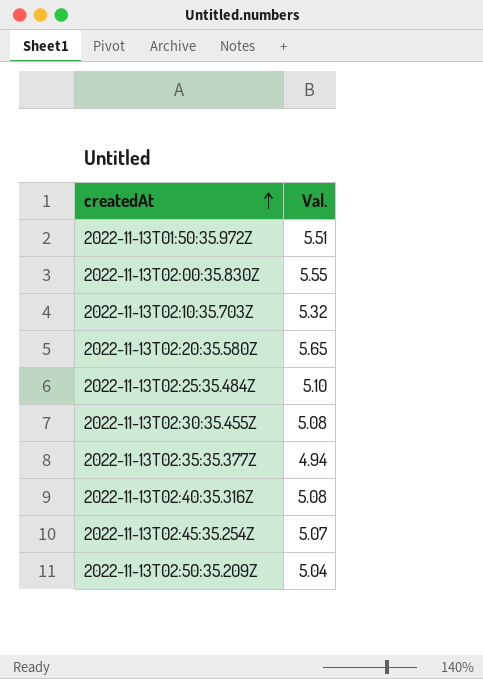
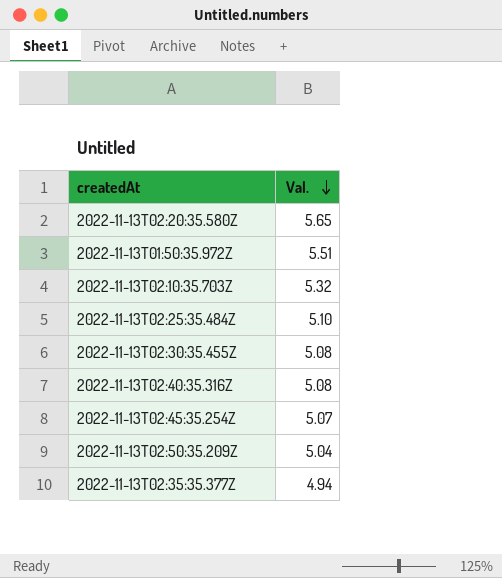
row order: createdAt ascending -> Val. descending
row 2022-11-13T02:00:35.830Z: 5.55 -> none

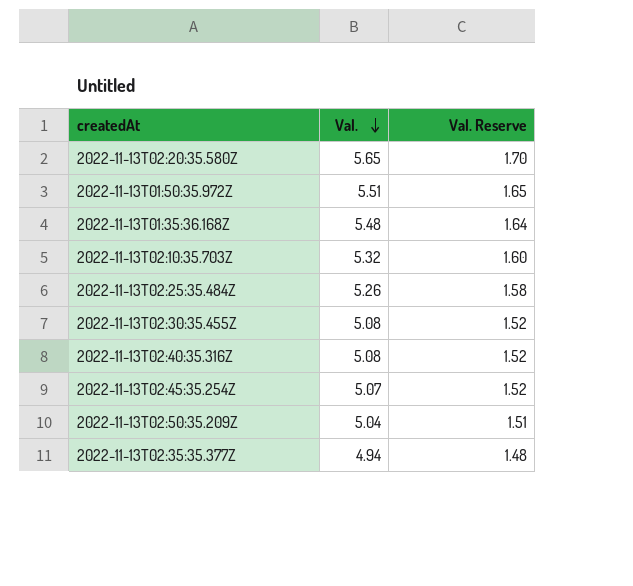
column Val. Reserve | formula: none -> [Val.] * 0.3
row 2022-11-13T01:35:36.168Z: none -> 5.48 | 1.64
2022-11-13T02:25:35.484Z | Val.: 5.10 -> 5.26

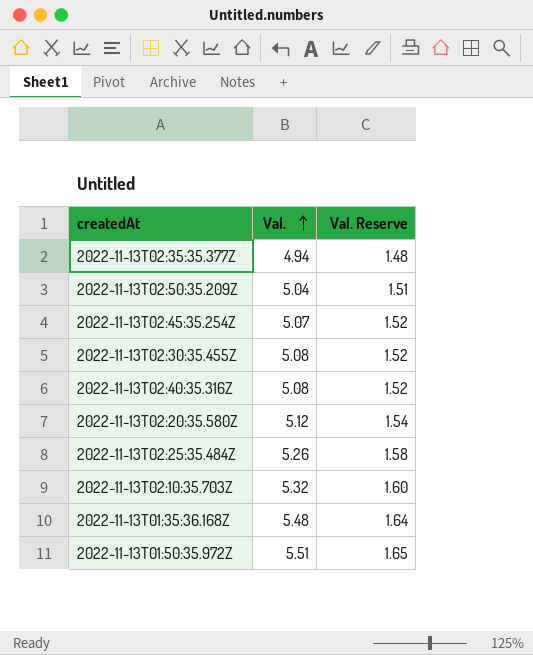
row order: Val. descending -> Val. ascending
2022-11-13T02:20:35.580Z | Val.: 5.65 -> 5.12
2022-11-13T02:20:35.580Z | Val. Reserve: 1.70 -> 1.54

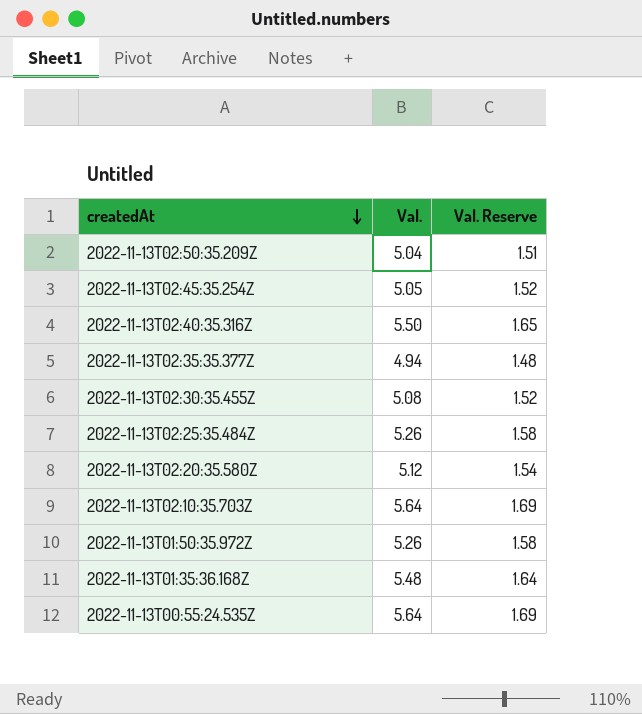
row order: Val. ascending -> createdAt descending
2022-11-13T02:45:35.254Z | Val.: 5.07 -> 5.05
2022-11-13T02:40:35.316Z | Val.: 5.08 -> 5.50
2022-11-13T02:40:35.316Z | Val. Reserve: 1.52 -> 1.65
2022-11-13T02:10:35.703Z | Val.: 5.32 -> 5.64
2022-11-13T02:10:35.703Z | Val. Reserve: 1.60 -> 1.69
2022-11-13T01:50:35.972Z | Val.: 5.51 -> 5.26
2022-11-13T01:50:35.972Z | Val. Reserve: 1.65 -> 1.58
row 2022-11-13T00:55:24.535Z: none -> 5.64 | 1.69

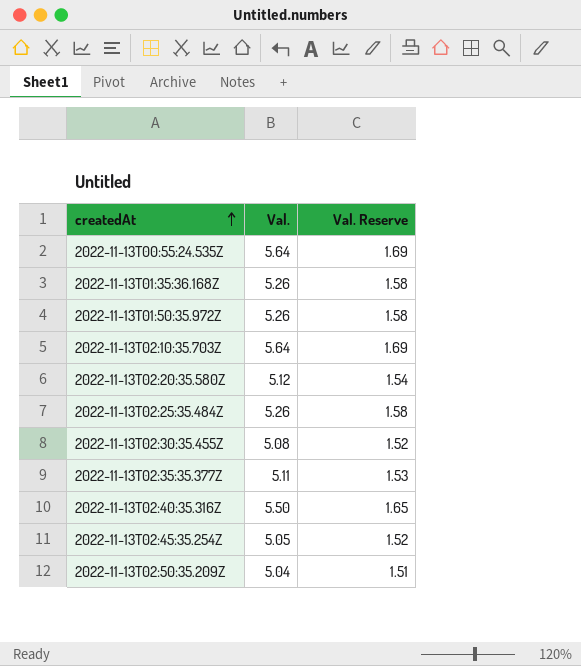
row order: createdAt descending -> createdAt ascending
2022-11-13T01:35:36.168Z | Val.: 5.48 -> 5.26
2022-11-13T01:35:36.168Z | Val. Reserve: 1.64 -> 1.58
2022-11-13T02:35:35.377Z | Val.: 4.94 -> 5.11
2022-11-13T02:35:35.377Z | Val. Reserve: 1.48 -> 1.53

